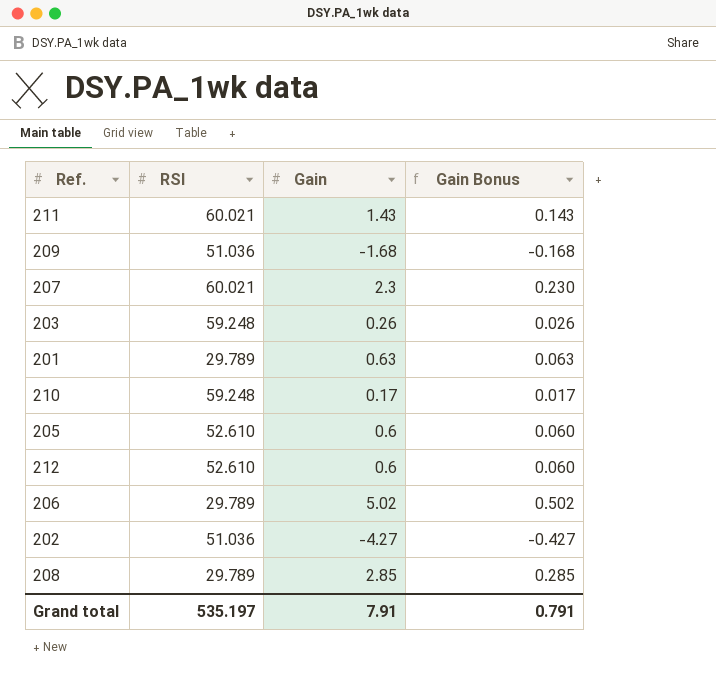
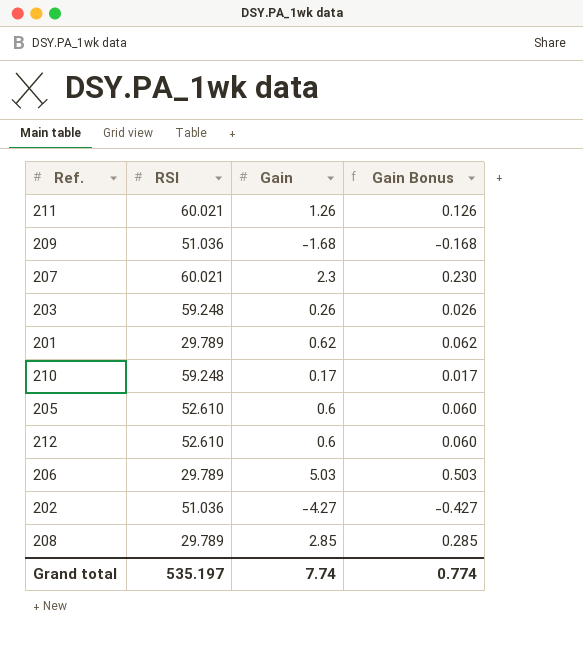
211 | Gain: 1.43 -> 1.26
211 | Gain Bonus: 0.143 -> 0.126
201 | Gain: 0.63 -> 0.62
201 | Gain Bonus: 0.063 -> 0.062
206 | Gain: 5.02 -> 5.03
206 | Gain Bonus: 0.502 -> 0.503
Grand total | Gain: 7.91 -> 7.74
Grand total | Gain Bonus: 0.791 -> 0.774

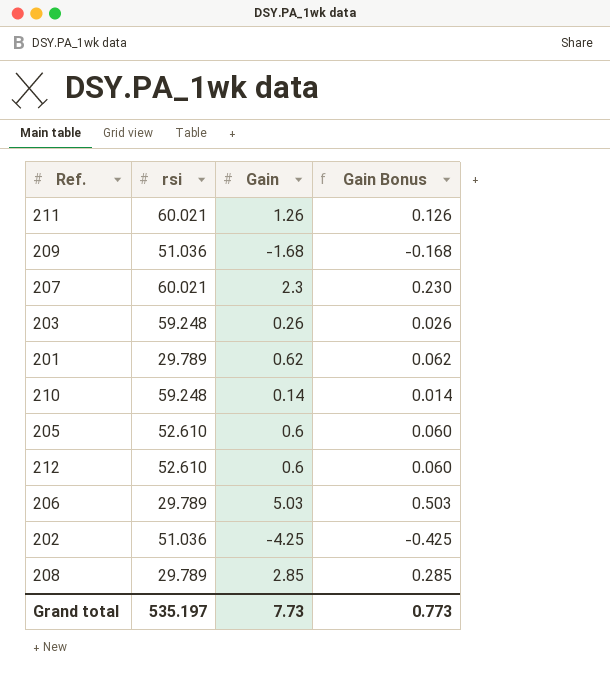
column name: RSI -> rsi
210 | Gain: 0.17 -> 0.14
210 | Gain Bonus: 0.017 -> 0.014
202 | Gain: -4.27 -> -4.25
202 | Gain Bonus: -0.427 -> -0.425
Grand total | Gain: 7.74 -> 7.73
Grand total | Gain Bonus: 0.774 -> 0.773

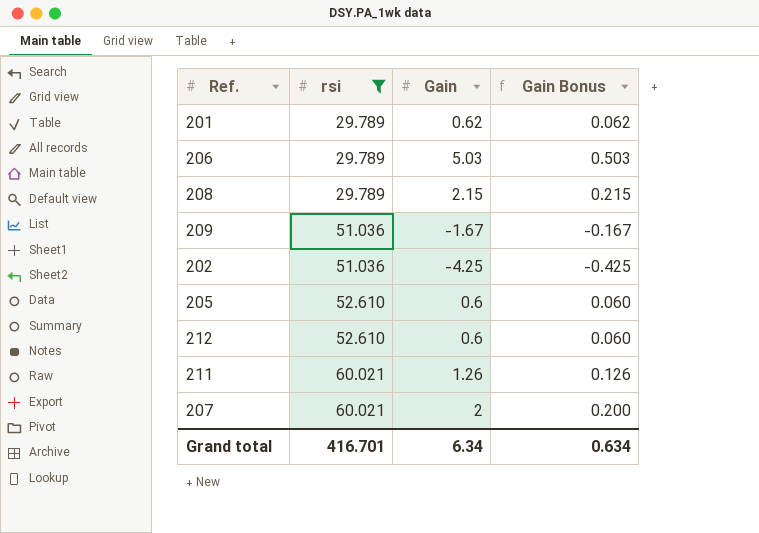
filter: none -> rsi != 59.248
row order: none -> rsi ascending
208 | Gain: 2.85 -> 2.15
208 | Gain Bonus: 0.285 -> 0.215
209 | Gain: -1.68 -> -1.67
209 | Gain Bonus: -0.168 -> -0.167
207 | Gain: 2.3 -> 2
207 | Gain Bonus: 0.230 -> 0.200
Grand total | rsi: 535.197 -> 416.701
Grand total | Gain: 7.73 -> 6.34
Grand total | Gain Bonus: 0.773 -> 0.634

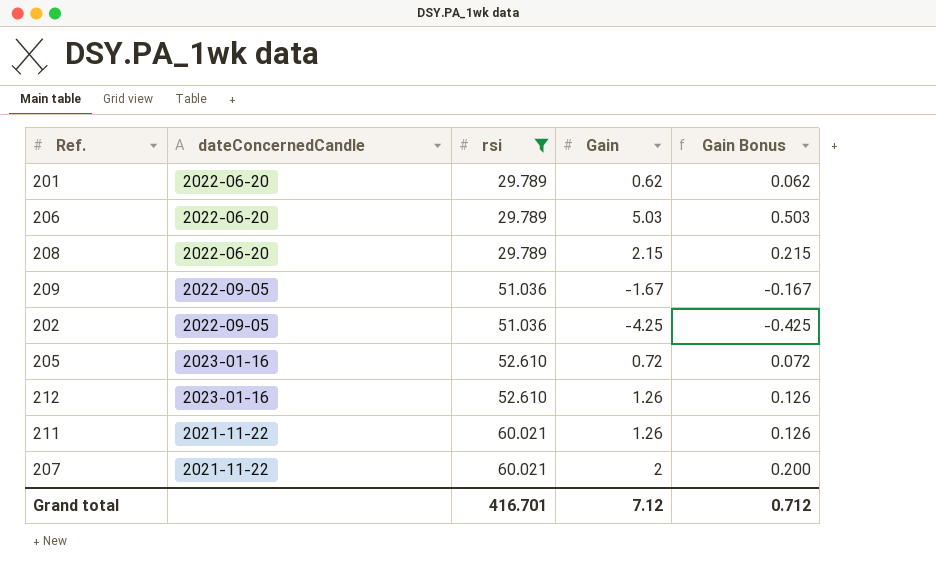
column dateConcernedCandle | position: none -> 2
205 | Gain: 0.6 -> 0.72
205 | Gain Bonus: 0.060 -> 0.072
212 | Gain: 0.6 -> 1.26
212 | Gain Bonus: 0.060 -> 0.126
Grand total | Gain: 6.34 -> 7.12
Grand total | Gain Bonus: 0.634 -> 0.712

